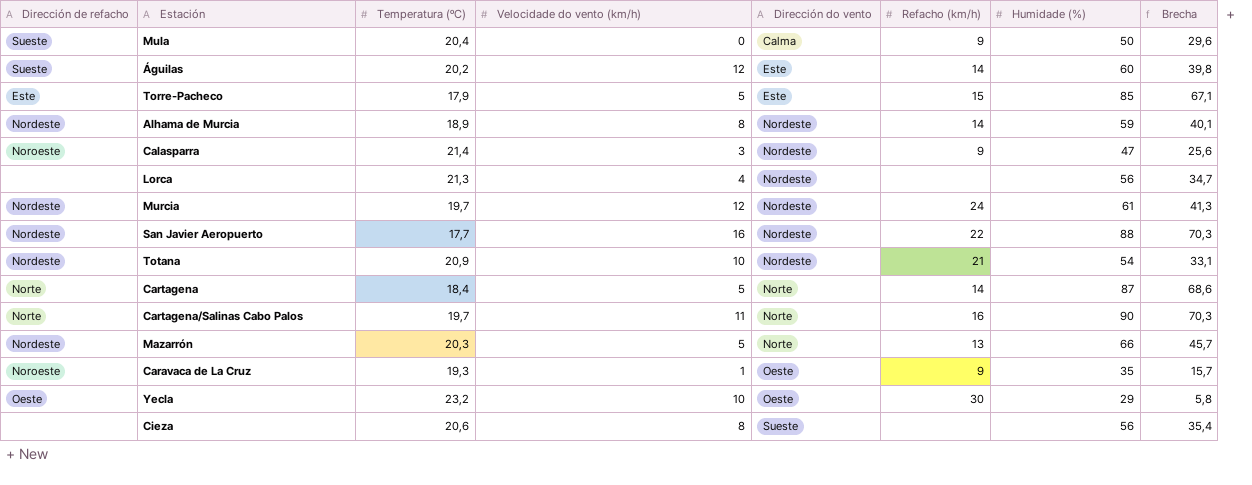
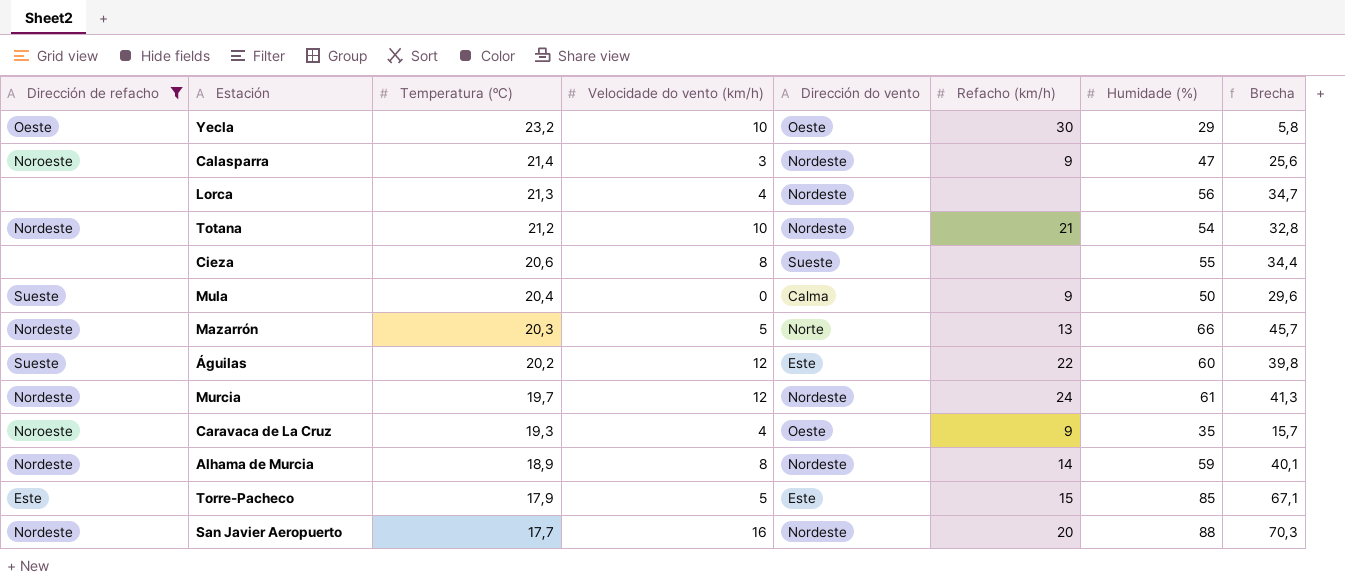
filter: none -> Dirección de refacho != Norte
row order: Dirección do vento ascending -> Temperatura (ºC) descending
Totana | Temperatura (ºC): 20,9 -> 21,2
Totana | Brecha: 33,1 -> 32,8
Cieza | Humidade (%): 56 -> 55
Cieza | Brecha: 35,4 -> 34,4
Águilas | Refacho (km/h): 14 -> 22
Caravaca de La Cruz | Velocidade do vento (km/h): 1 -> 4
San Javier Aeropuerto | Refacho (km/h): 22 -> 20

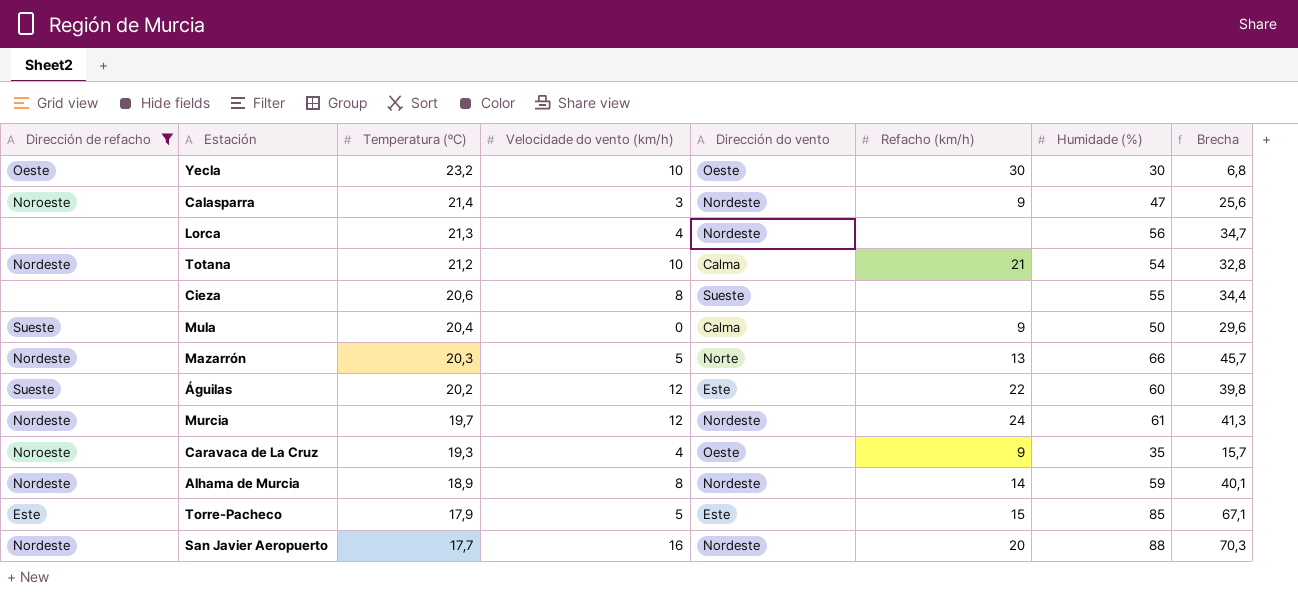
Yecla | Humidade (%): 29 -> 30
Yecla | Brecha: 5,8 -> 6,8
Totana | Dirección do vento: Nordeste -> Calma

